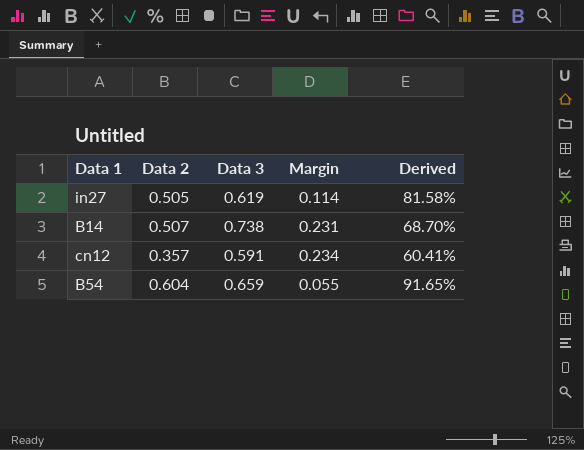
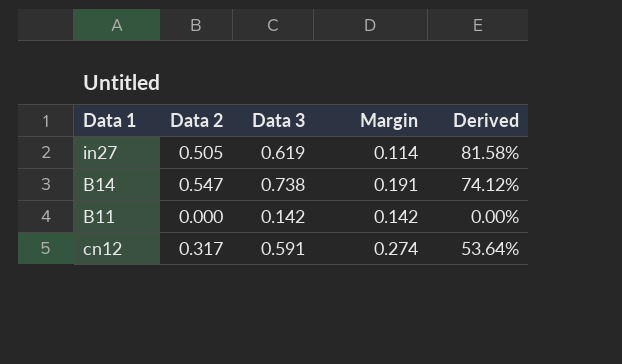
row B54: 0.604 | 0.659 | 0.055 | 91.65% -> none
B14 | Data 2: 0.507 -> 0.547
B14 | Margin: 0.231 -> 0.191
B14 | Derived: 68.70% -> 74.12%
row B11: none -> 0.000 | 0.142 | 0.142 | 0.00%
cn12 | Data 2: 0.357 -> 0.317
cn12 | Margin: 0.234 -> 0.274
cn12 | Derived: 60.41% -> 53.64%

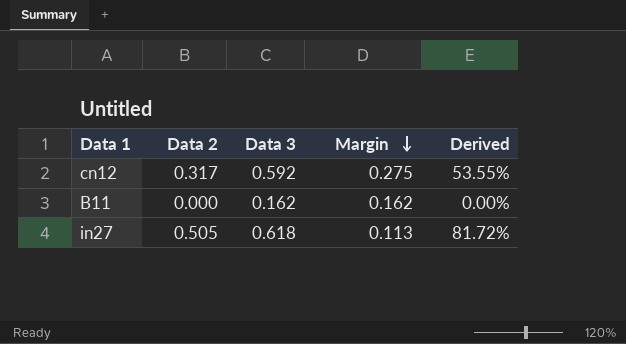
row order: none -> Margin descending
row B14: 0.547 | 0.738 | 0.191 | 74.12% -> none
cn12 | Data 3: 0.591 -> 0.592
cn12 | Margin: 0.274 -> 0.275
cn12 | Derived: 53.64% -> 53.55%
B11 | Data 3: 0.142 -> 0.162
B11 | Margin: 0.142 -> 0.162
in27 | Data 3: 0.619 -> 0.618
in27 | Margin: 0.114 -> 0.113
in27 | Derived: 81.58% -> 81.72%

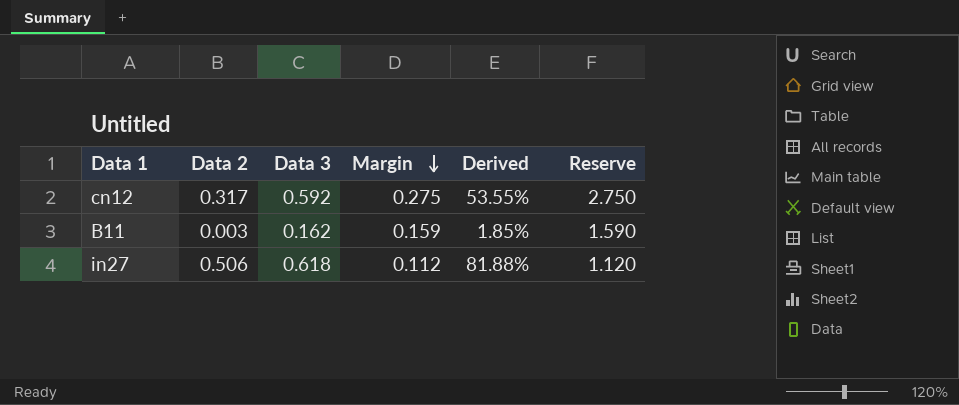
column Reserve | formula: none -> [Margin] * 10
B11 | Data 2: 0.000 -> 0.003
B11 | Margin: 0.162 -> 0.159
B11 | Derived: 0.00% -> 1.85%
in27 | Data 2: 0.505 -> 0.506
in27 | Margin: 0.113 -> 0.112
in27 | Derived: 81.72% -> 81.88%

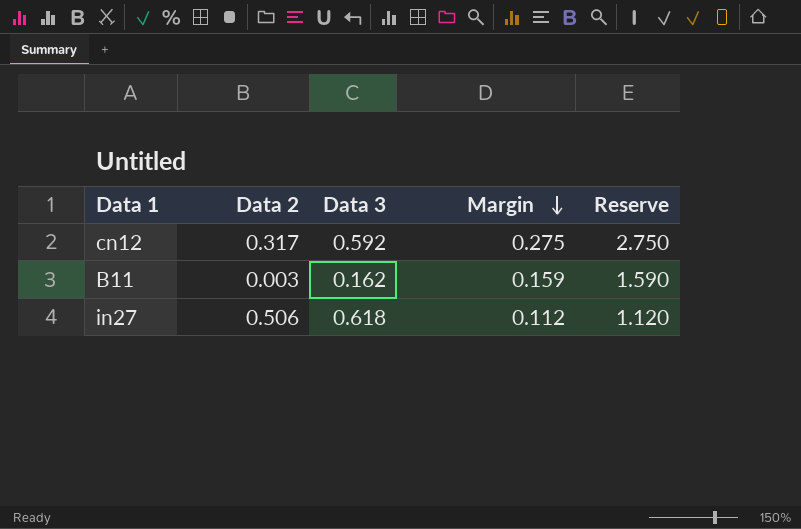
column Derived | formula: [Data 2] / [Data 3] -> none

